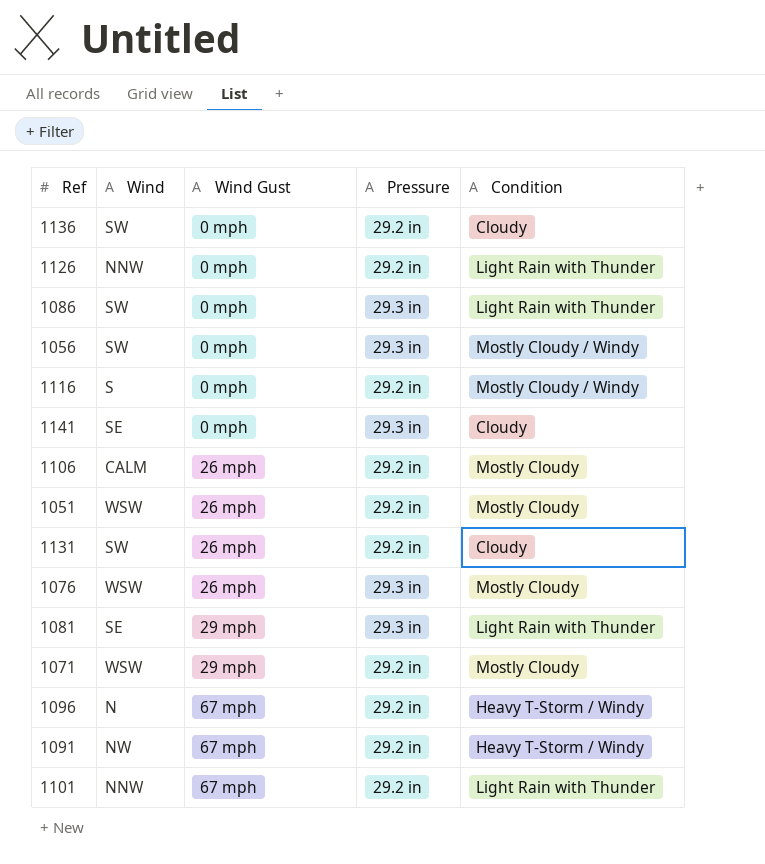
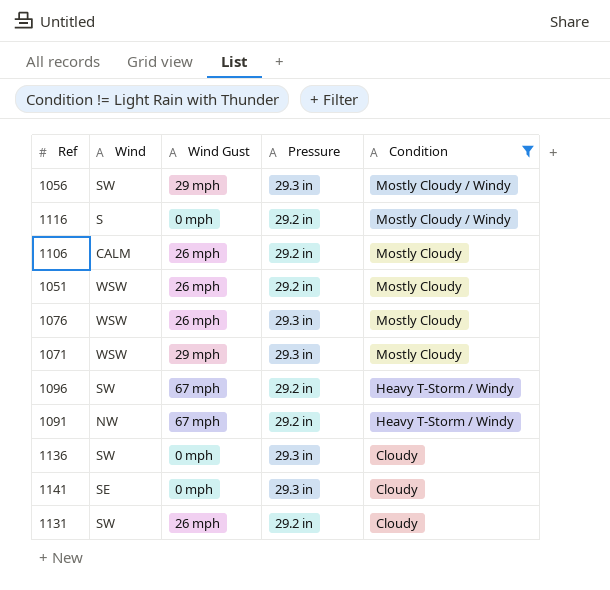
filter: none -> Condition != Light Rain with Thunder
row order: Wind Gust ascending -> Condition descending
1056 | Wind Gust: 0 mph -> 29 mph
1071 | Pressure: 29.2 in -> 29.3 in
1096 | Wind: N -> SW
1136 | Pressure: 29.2 in -> 29.3 in

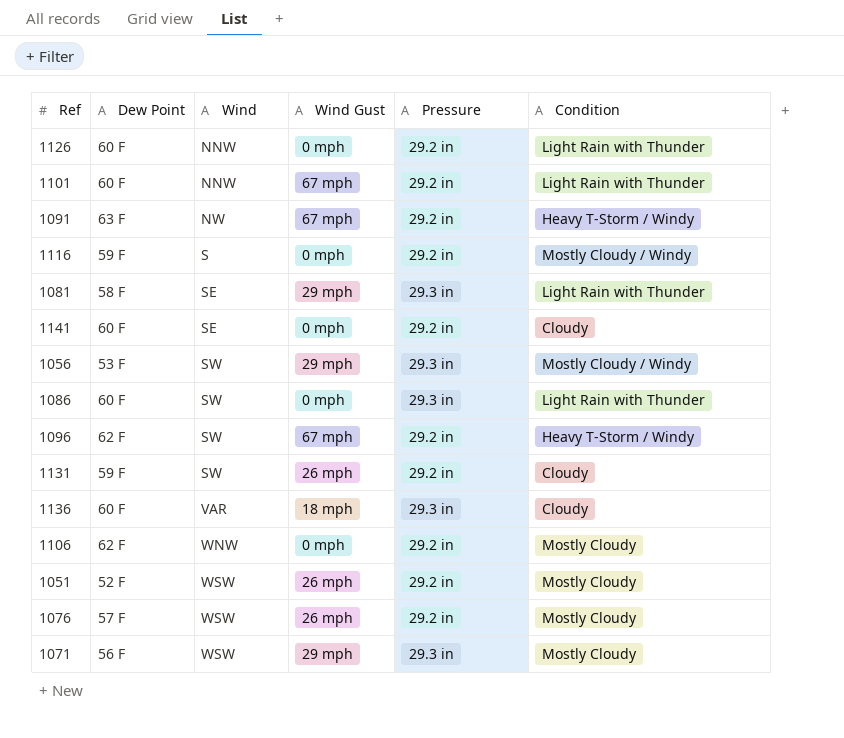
filter: Condition != Light Rain with Thunder -> none
row order: Condition descending -> Wind ascending
column Dew Point | position: none -> 2
1141 | Pressure: 29.3 in -> 29.2 in
1136 | Wind: SW -> VAR
1136 | Wind Gust: 0 mph -> 18 mph
1106 | Wind: CALM -> WNW
1106 | Wind Gust: 26 mph -> 0 mph
1076 | Pressure: 29.3 in -> 29.2 in

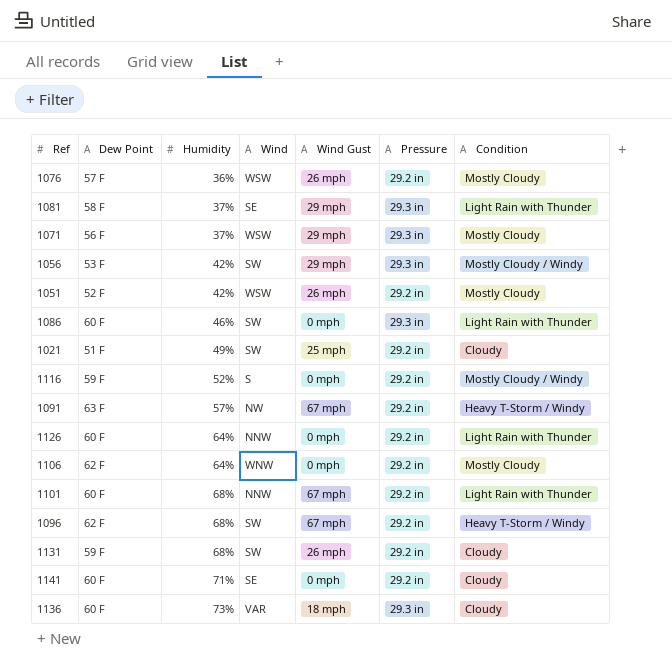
row order: Wind ascending -> Humidity ascending
column Humidity | position: none -> 3
row 1021: none -> 51 F | 49% | SW | 25 mph | 29.2 in | Cloudy

